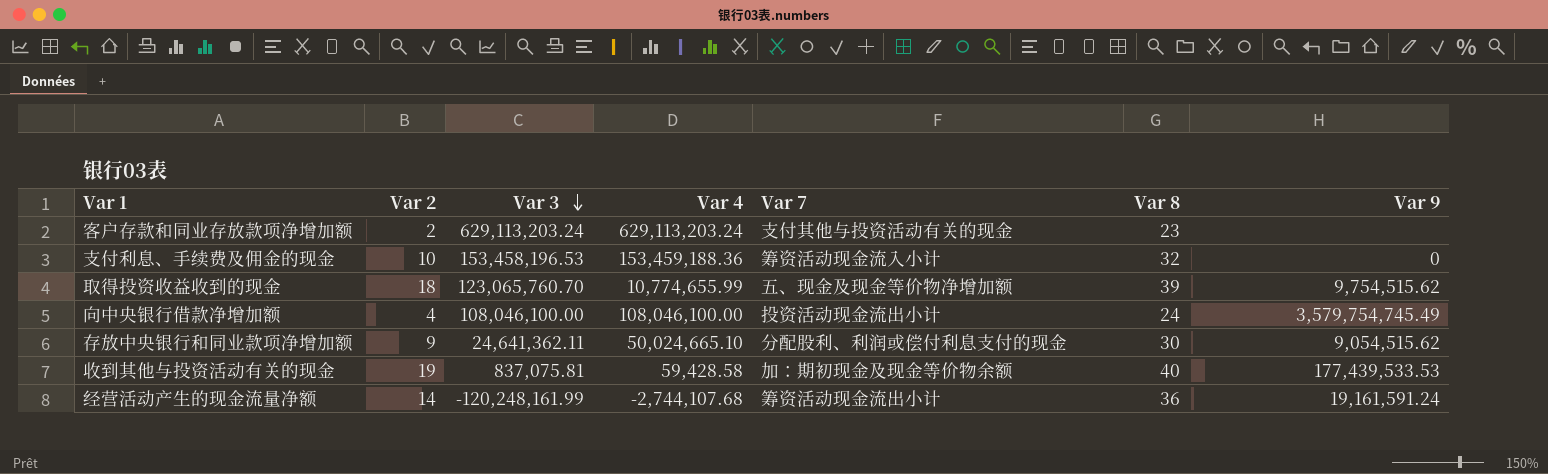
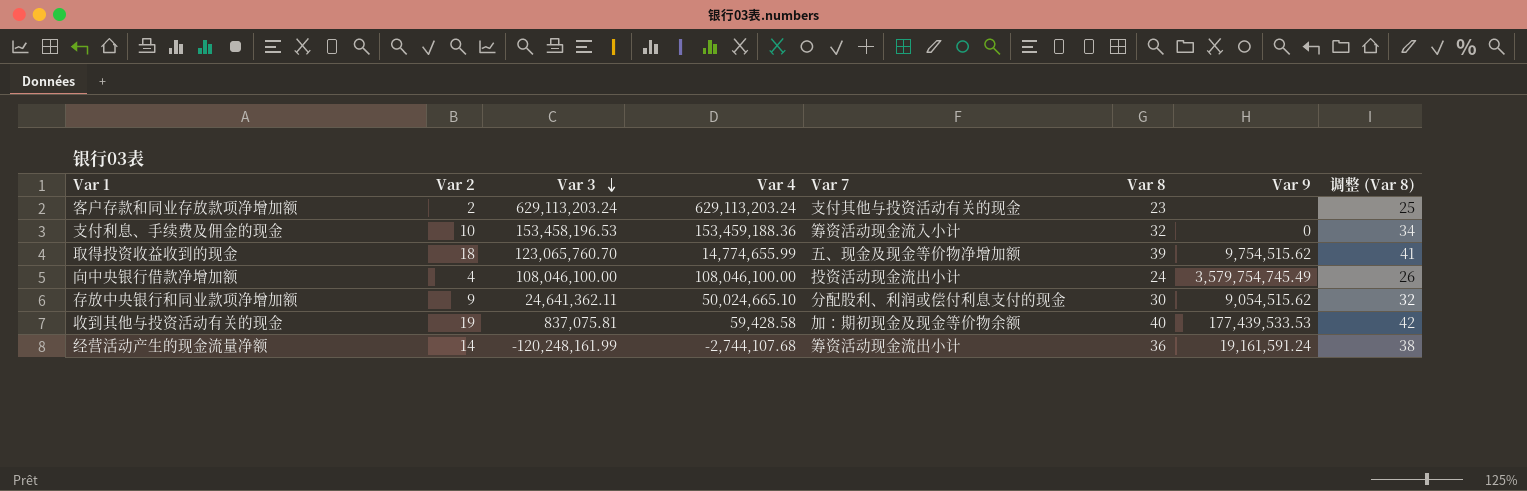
column 调整 (Var 8) | formula: none -> [Var 8] + 2
取得投资收益收到的现金 | Var 4: 10,774,655.99 -> 14,774,655.99

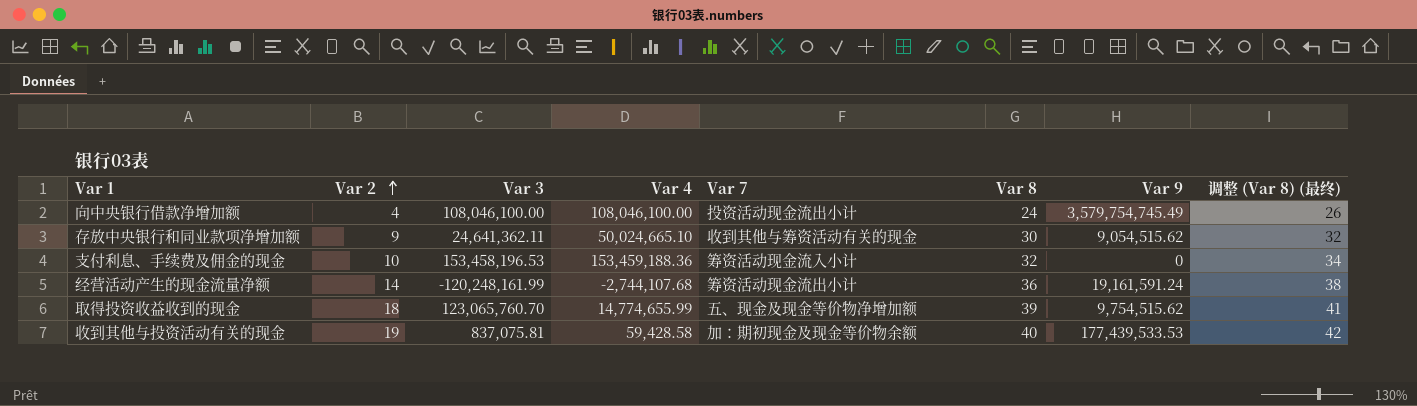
row order: Var 3 descending -> Var 2 ascending
column name: 调整 (Var 8) -> 调整 (Var 8) (最终)
row 客户存款和同业存放款项净增加额: 2 | 629,113,203.24 | 629,113,203.24 | 支付其他与投资活动有关的现金 | 23 | none | 25 -> none
存放中央银行和同业款项净增加额 | Var 7: 分配股利、利润或偿付利息支付的现金 -> 收到其他与筹资活动有关的现金

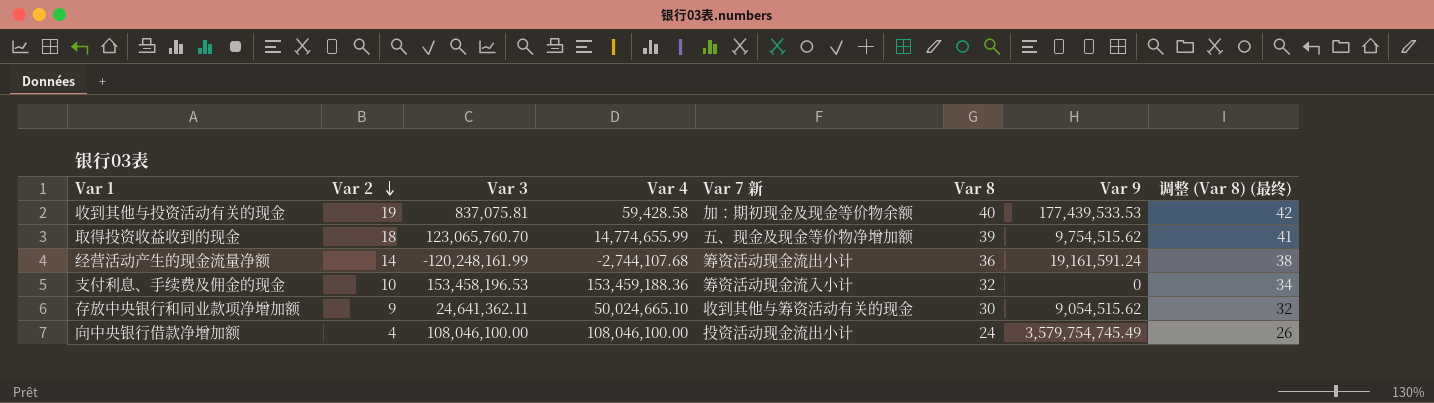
row order: Var 2 ascending -> Var 2 descending
column name: Var 7 -> Var 7 新

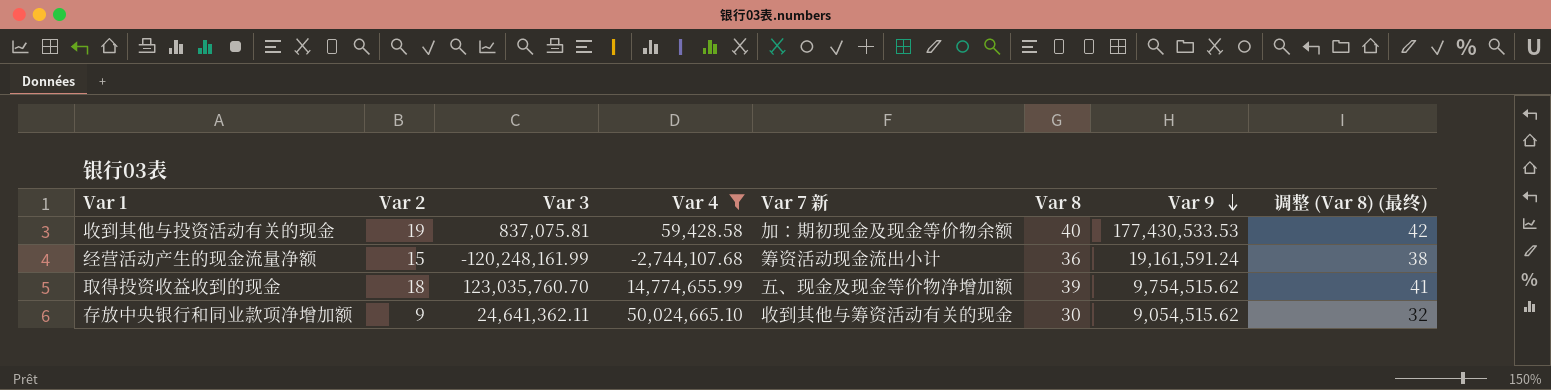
filter: none -> Var 4 <= 50,024,665.10
row order: Var 2 descending -> Var 9 descending
收到其他与投资活动有关的现金 | Var 9: 177,439,533.53 -> 177,430,533.53
经营活动产生的现金流量净额 | Var 2: 14 -> 15
取得投资收益收到的现金 | Var 3: 123,065,760.70 -> 123,035,760.70

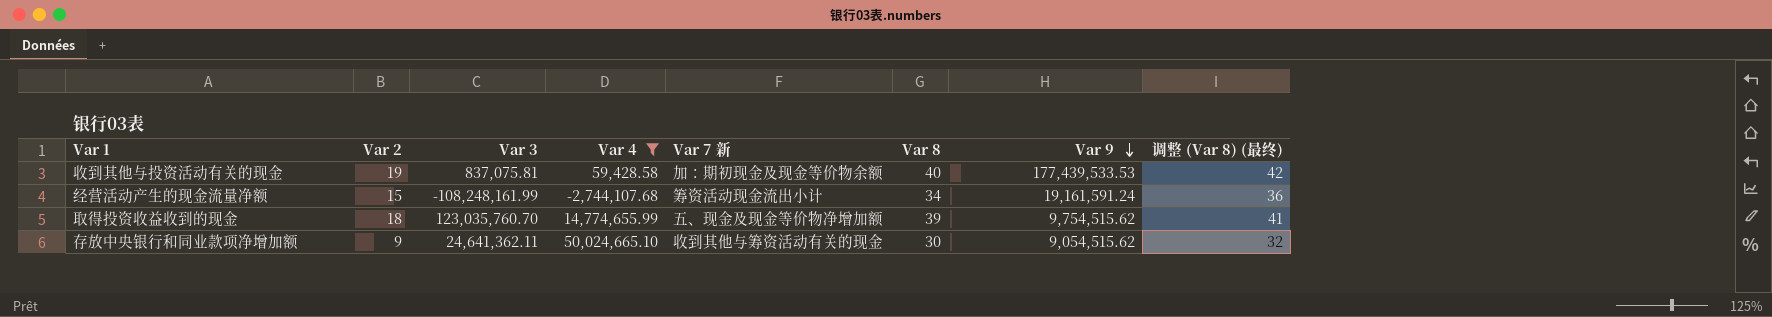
收到其他与投资活动有关的现金 | Var 9: 177,430,533.53 -> 177,439,533.53
经营活动产生的现金流量净额 | Var 3: -120,248,161.99 -> -108,248,161.99
经营活动产生的现金流量净额 | Var 8: 36 -> 34
经营活动产生的现金流量净额 | 调整 (Var 8) (最终): 38 -> 36

